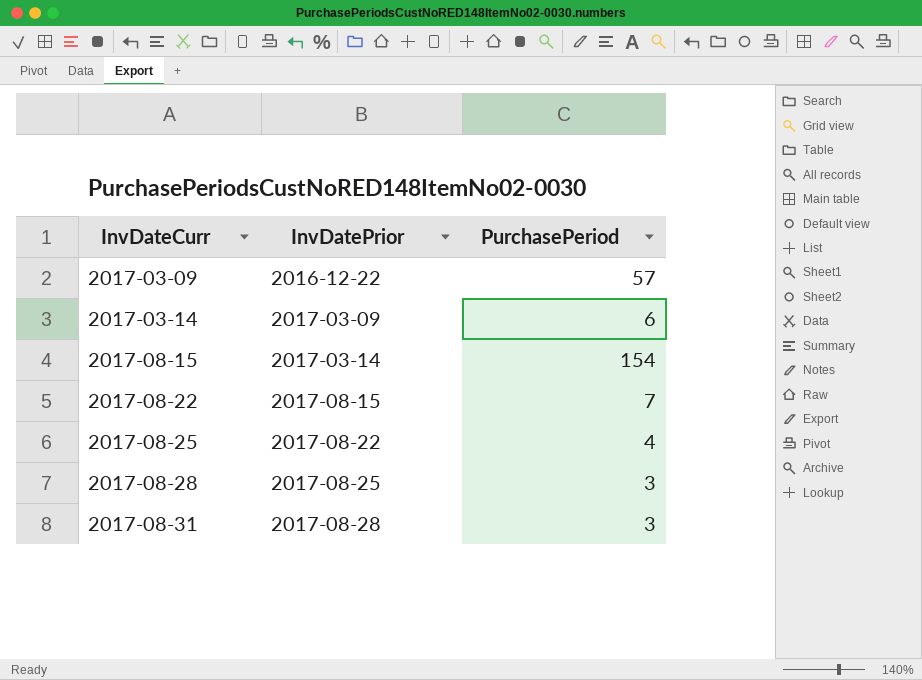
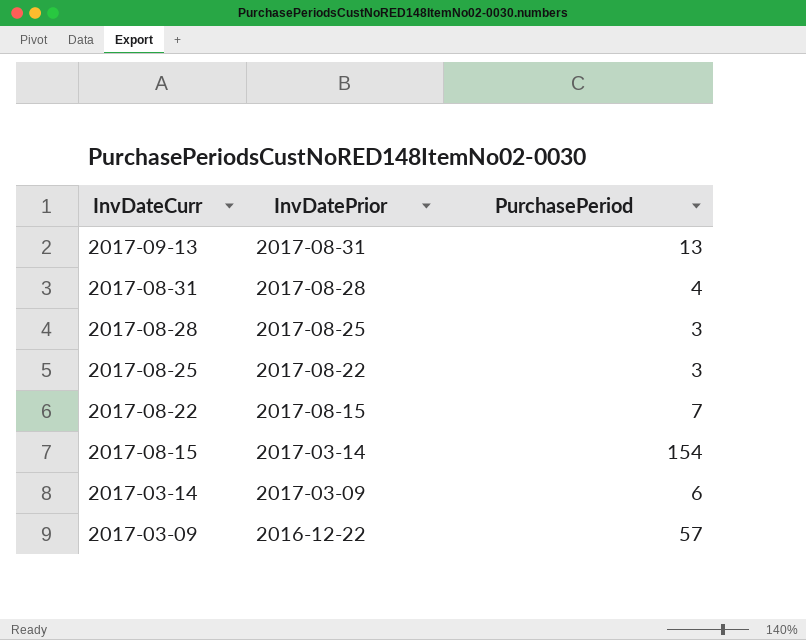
row order: InvDateCurr ascending -> InvDateCurr descending
row 2017-09-13: none -> 2017-08-31 | 13
2017-08-31 | PurchasePeriod: 3 -> 4
2017-08-25 | PurchasePeriod: 4 -> 3

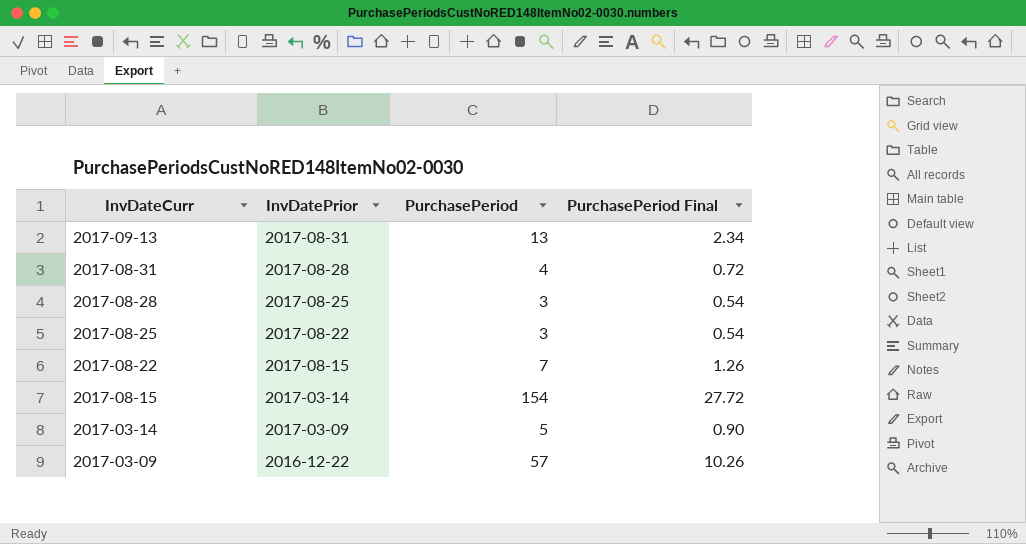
column PurchasePeriod Final | formula: none -> [PurchasePeriod] * 0.18
2017-03-14 | PurchasePeriod: 6 -> 5

